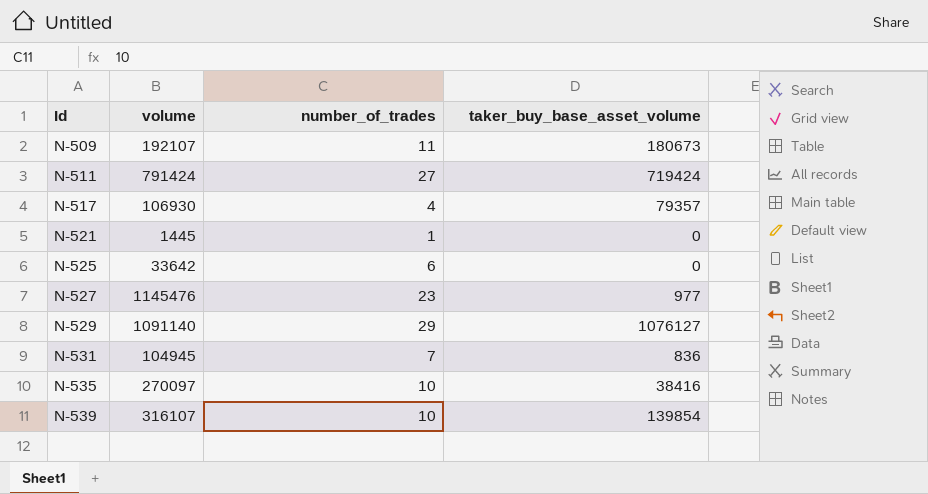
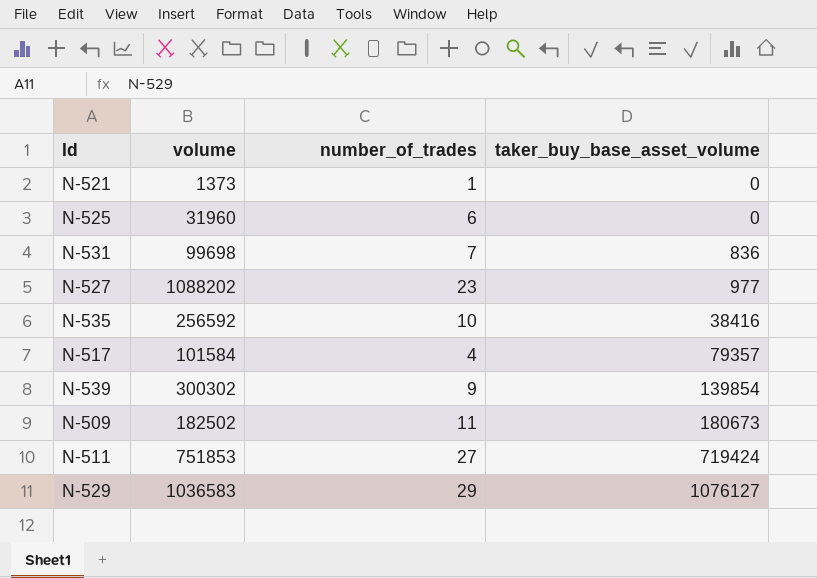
row order: Id ascending -> taker_buy_base_asset_volume ascending
N-521 | volume: 1445 -> 1373
N-525 | volume: 33642 -> 31960
N-531 | volume: 104945 -> 99698
N-527 | volume: 1145476 -> 1088202
N-535 | volume: 270097 -> 256592
N-517 | volume: 106930 -> 101584
N-539 | volume: 316107 -> 300302
N-539 | number_of_trades: 10 -> 9
N-509 | volume: 192107 -> 182502
N-511 | volume: 791424 -> 751853
N-529 | volume: 1091140 -> 1036583

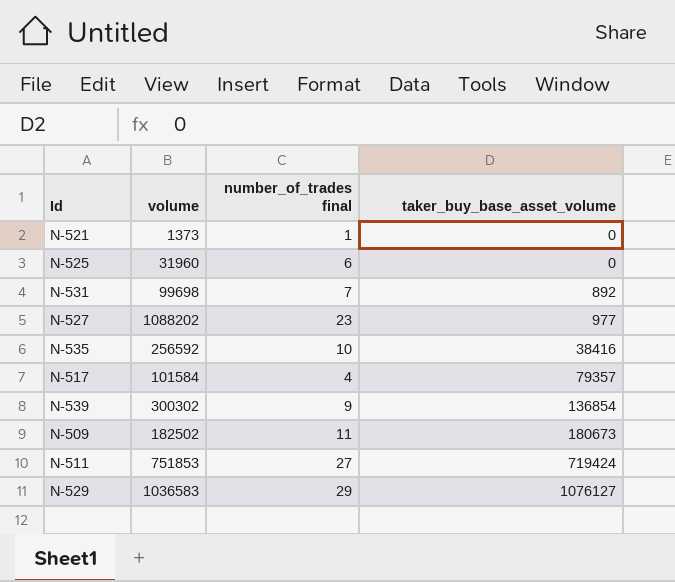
column name: number_of_trades -> number_of_trades final
N-531 | taker_buy_base_asset_volume: 836 -> 892
N-539 | taker_buy_base_asset_volume: 139854 -> 136854

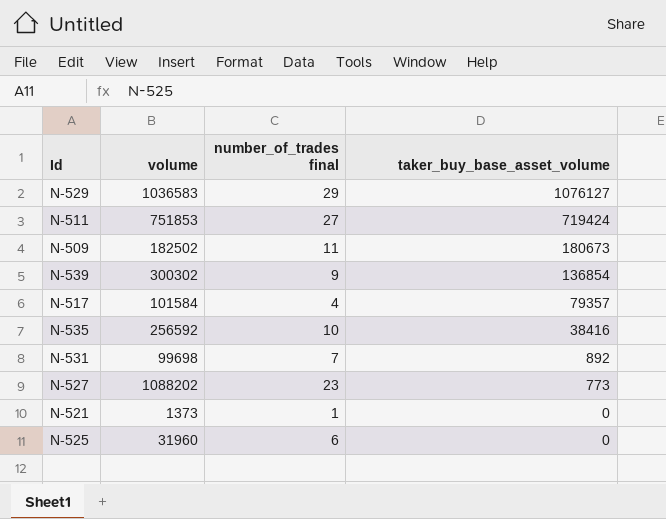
row order: taker_buy_base_asset_volume ascending -> taker_buy_base_asset_volume descending
N-527 | taker_buy_base_asset_volume: 977 -> 773

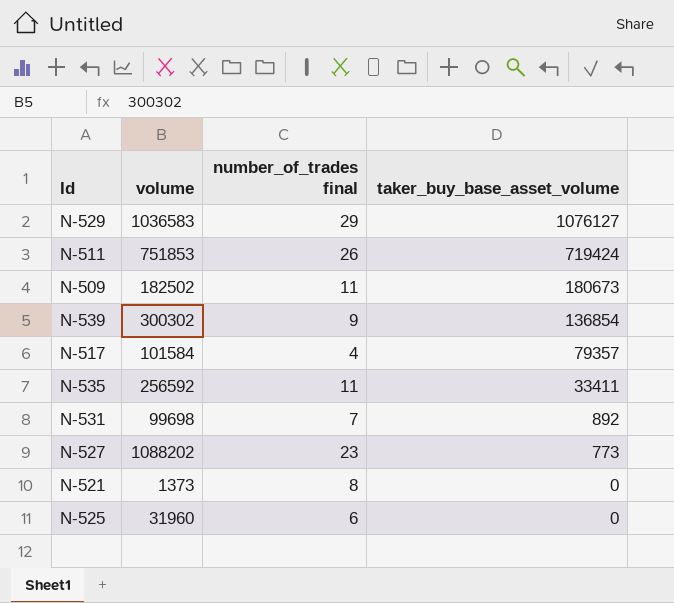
N-511 | number_of_trades final: 27 -> 26
N-535 | number_of_trades final: 10 -> 11
N-535 | taker_buy_base_asset_volume: 38416 -> 33411
N-521 | number_of_trades final: 1 -> 8

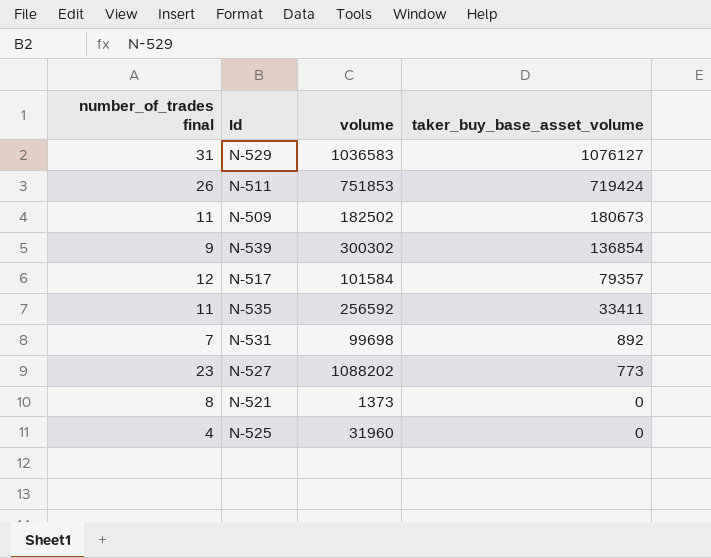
column number_of_trades final | position: 3 -> 1
N-529 | number_of_trades final: 29 -> 31
N-517 | number_of_trades final: 4 -> 12
N-525 | number_of_trades final: 6 -> 4

